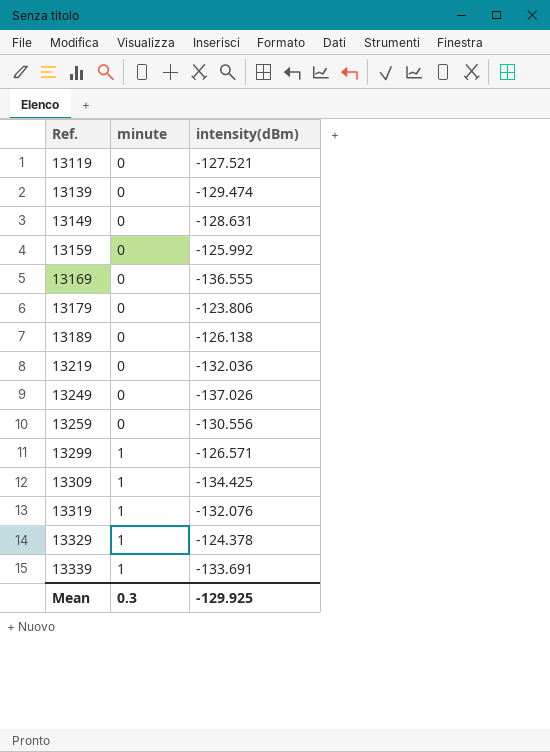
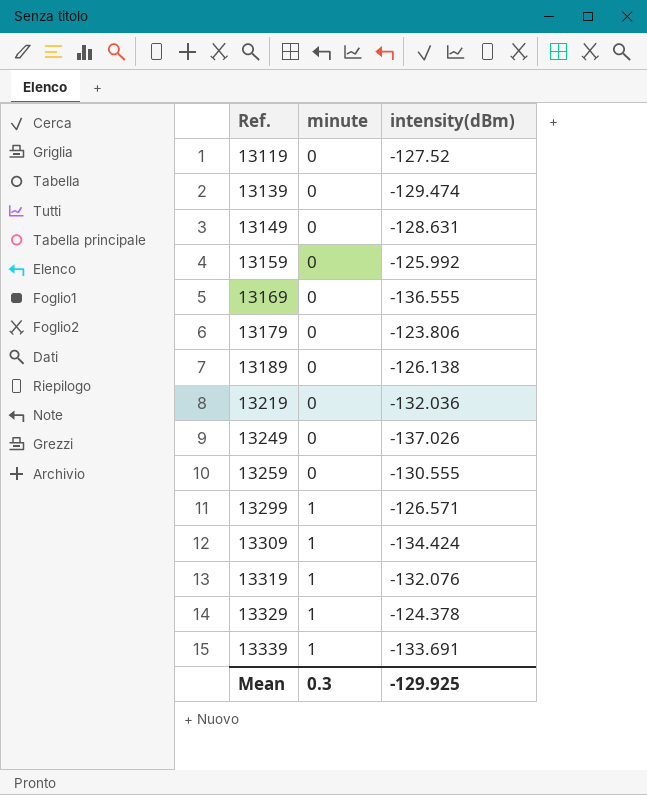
13119 | intensity(dBm): -127.521 -> -127.52
13259 | intensity(dBm): -130.556 -> -130.555
13309 | intensity(dBm): -134.425 -> -134.424

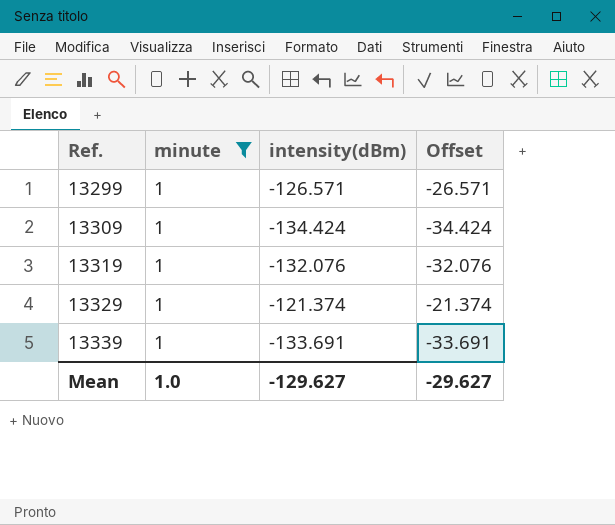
filter: none -> minute = 1
column Offset | formula: none -> [intensity(dBm)] + 100
13329 | intensity(dBm): -124.378 -> -121.374
Mean | minute: 0.3 -> 1.0
Mean | intensity(dBm): -129.925 -> -129.627

